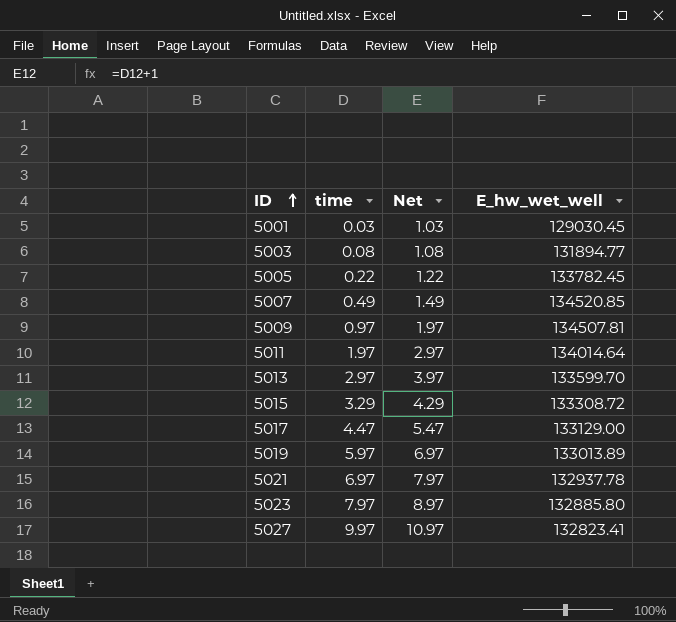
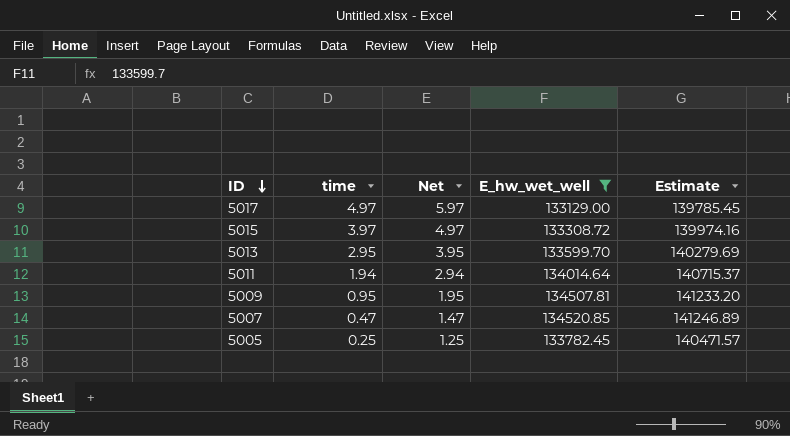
filter: none -> E_hw_wet_well >= 133129.00
row order: ID ascending -> ID descending
column Estimate | formula: none -> [E_hw_wet_well] * 1.05
5017 | time: 4.47 -> 4.97
5017 | Net: 5.47 -> 5.97
5015 | time: 3.29 -> 3.97
5015 | Net: 4.29 -> 4.97
5013 | time: 2.97 -> 2.95
5013 | Net: 3.97 -> 3.95
5011 | time: 1.97 -> 1.94
5011 | Net: 2.97 -> 2.94
5009 | time: 0.97 -> 0.95
5009 | Net: 1.97 -> 1.95
5007 | time: 0.49 -> 0.47
5007 | Net: 1.49 -> 1.47
5005 | time: 0.22 -> 0.25
5005 | Net: 1.22 -> 1.25

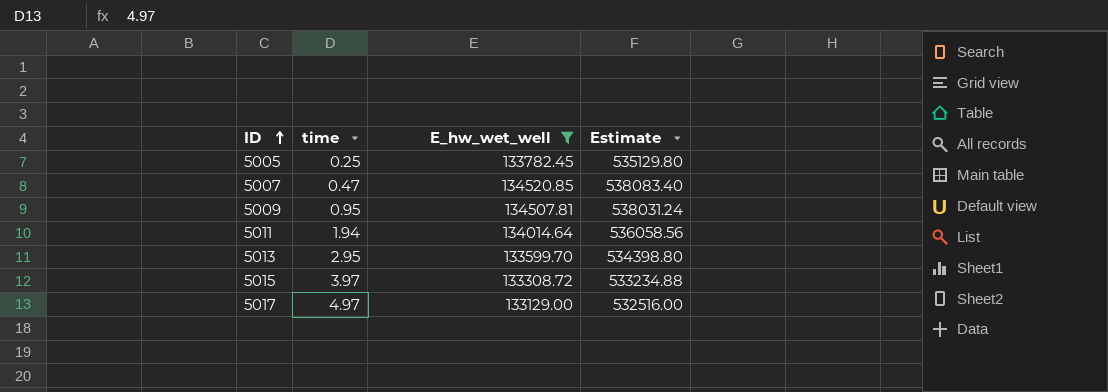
row order: ID descending -> ID ascending
column Net | formula: [time] + 1 -> none
column Estimate | formula: [E_hw_wet_well] * 1.05 -> [E_hw_wet_well] * 4

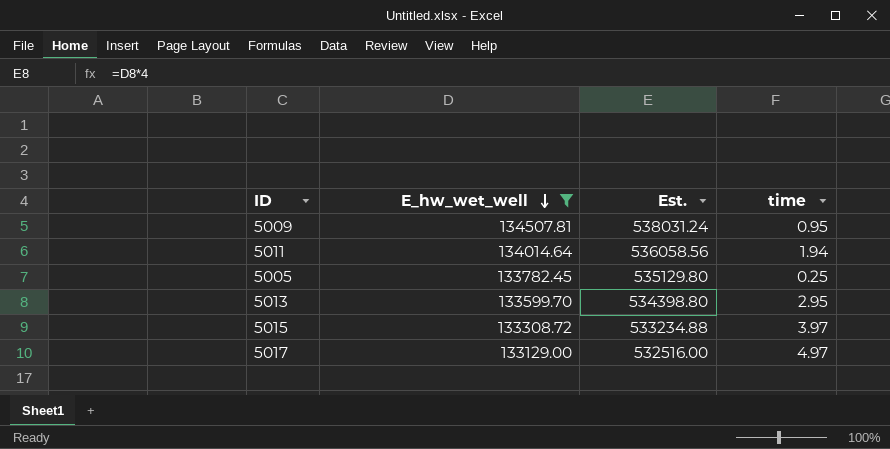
row order: ID ascending -> E_hw_wet_well descending
column name: Estimate -> Est.
column time | position: 2 -> 4
row 5007: 0.47 | 134520.85 | 538083.40 -> none

